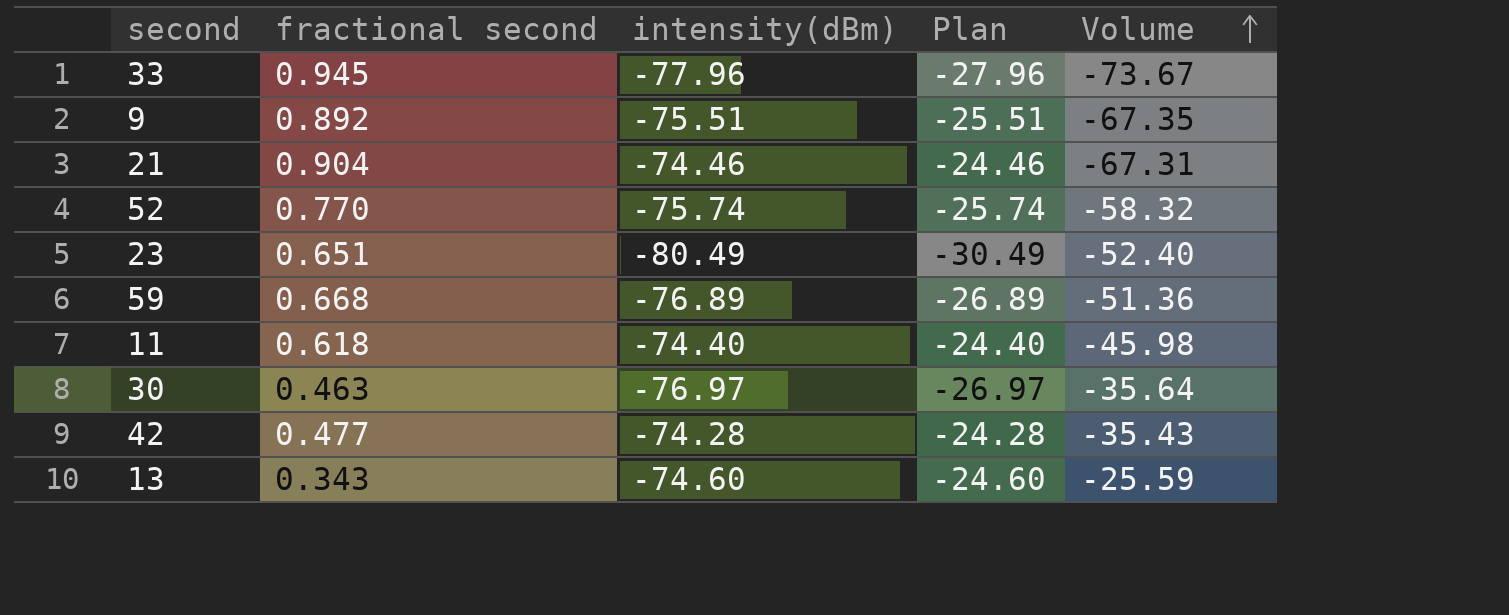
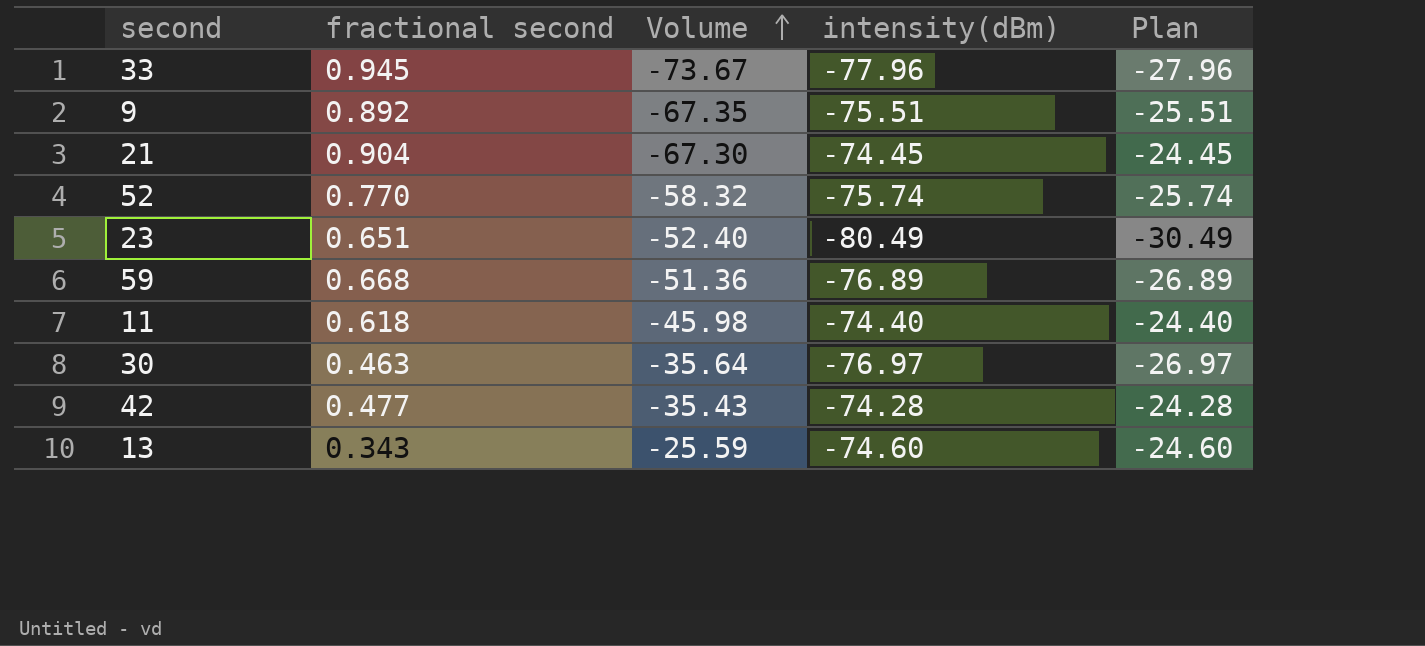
column Volume | position: 5 -> 3
21 | Volume: -67.31 -> -67.30
21 | intensity(dBm): -74.46 -> -74.45
21 | Plan: -24.46 -> -24.45

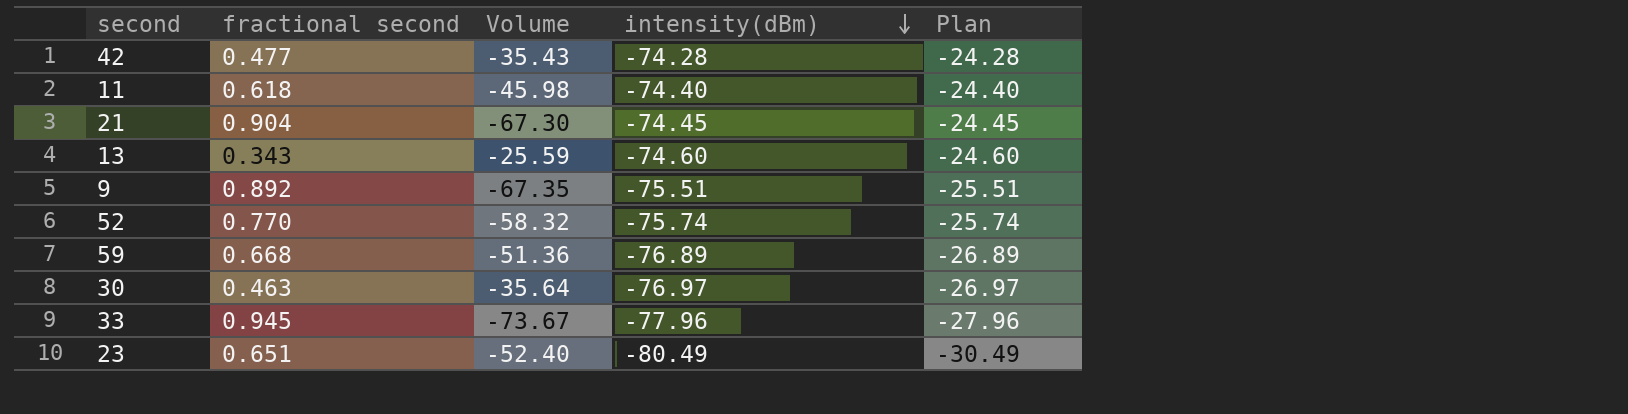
row order: Volume ascending -> intensity(dBm) descending

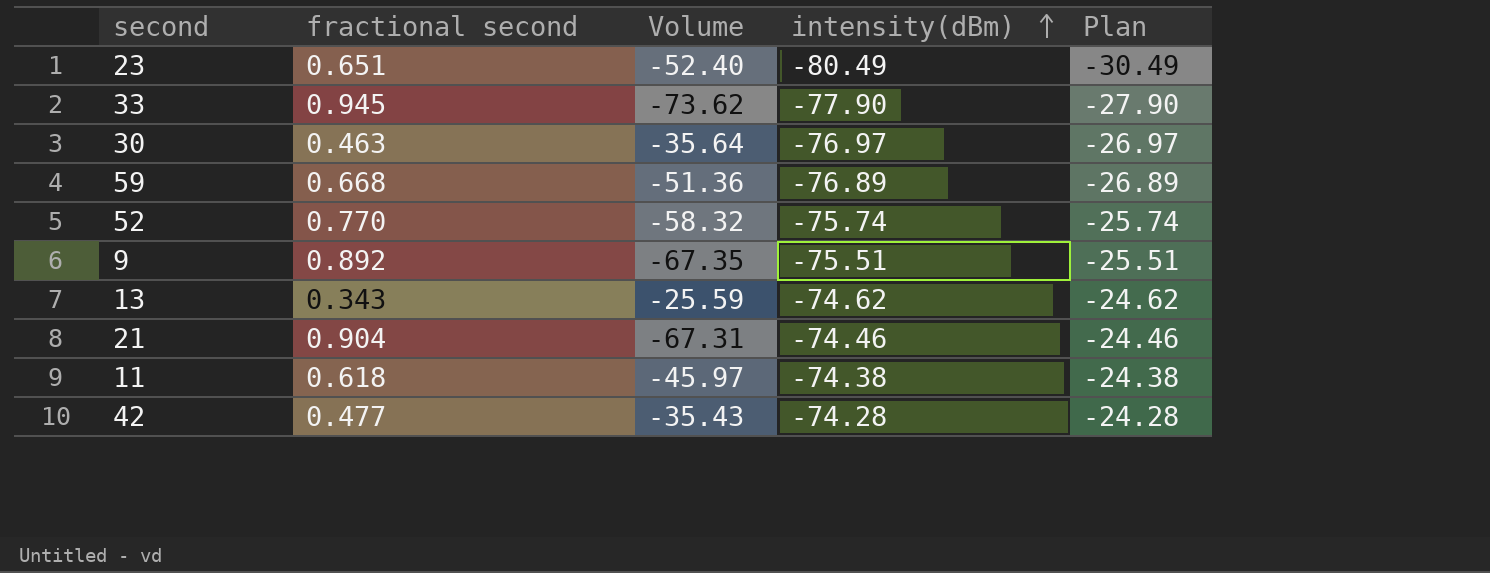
row order: intensity(dBm) descending -> intensity(dBm) ascending
33 | Volume: -73.67 -> -73.62
33 | intensity(dBm): -77.96 -> -77.90
33 | Plan: -27.96 -> -27.90
13 | intensity(dBm): -74.60 -> -74.62
13 | Plan: -24.60 -> -24.62
21 | Volume: -67.30 -> -67.31
21 | intensity(dBm): -74.45 -> -74.46
21 | Plan: -24.45 -> -24.46
11 | Volume: -45.98 -> -45.97
11 | intensity(dBm): -74.40 -> -74.38
11 | Plan: -24.40 -> -24.38

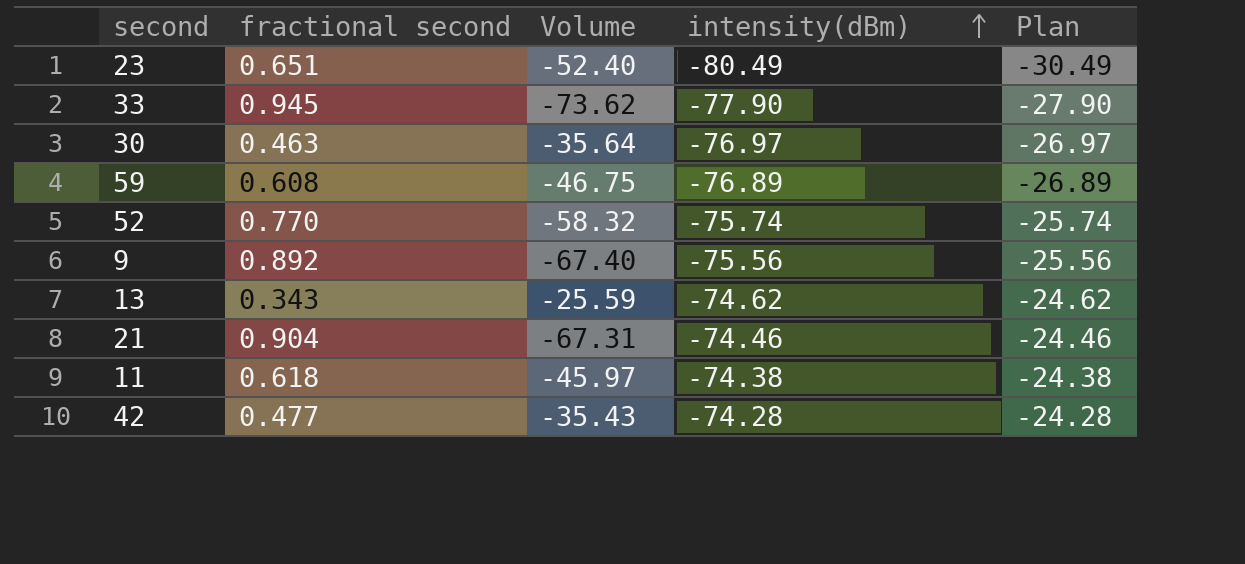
59 | fractional second: 0.668 -> 0.608
59 | Volume: -51.36 -> -46.75
9 | Volume: -67.35 -> -67.40
9 | intensity(dBm): -75.51 -> -75.56
9 | Plan: -25.51 -> -25.56

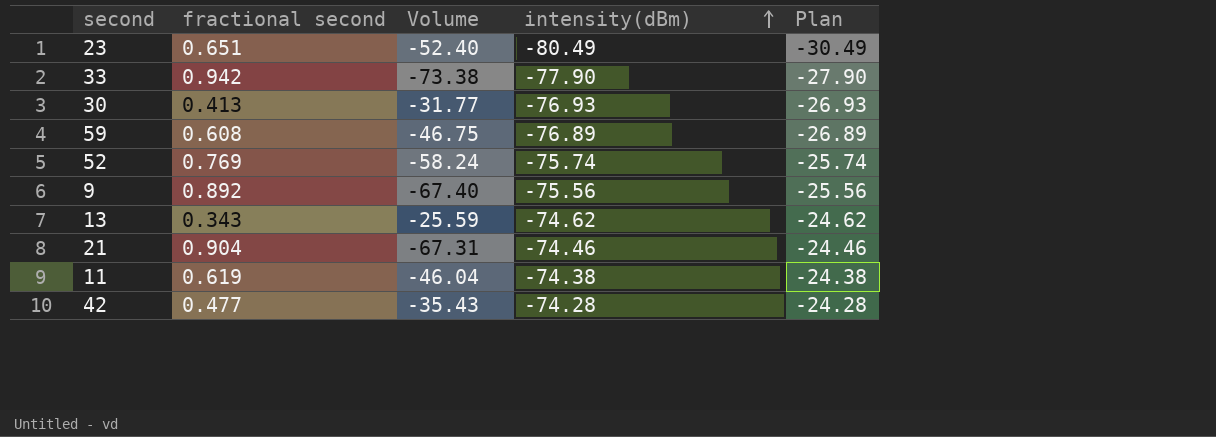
33 | fractional second: 0.945 -> 0.942
33 | Volume: -73.62 -> -73.38
30 | fractional second: 0.463 -> 0.413
30 | Volume: -35.64 -> -31.77
30 | intensity(dBm): -76.97 -> -76.93
30 | Plan: -26.97 -> -26.93
52 | fractional second: 0.770 -> 0.769
52 | Volume: -58.32 -> -58.24
11 | fractional second: 0.618 -> 0.619
11 | Volume: -45.97 -> -46.04

